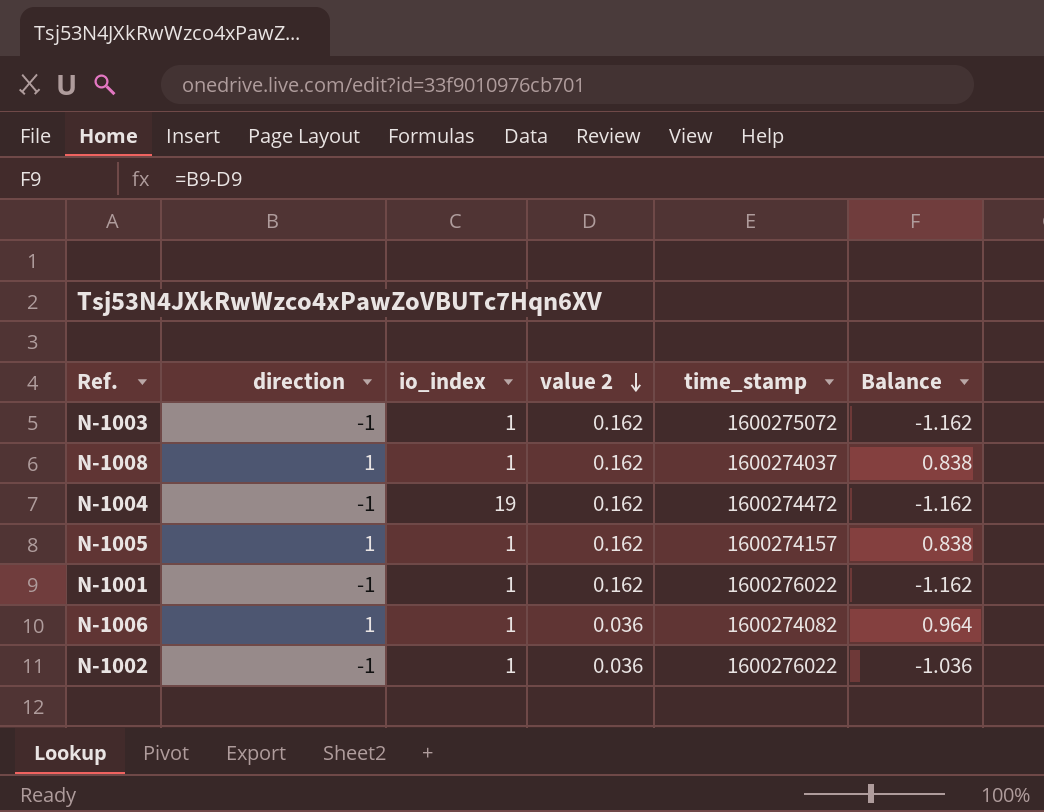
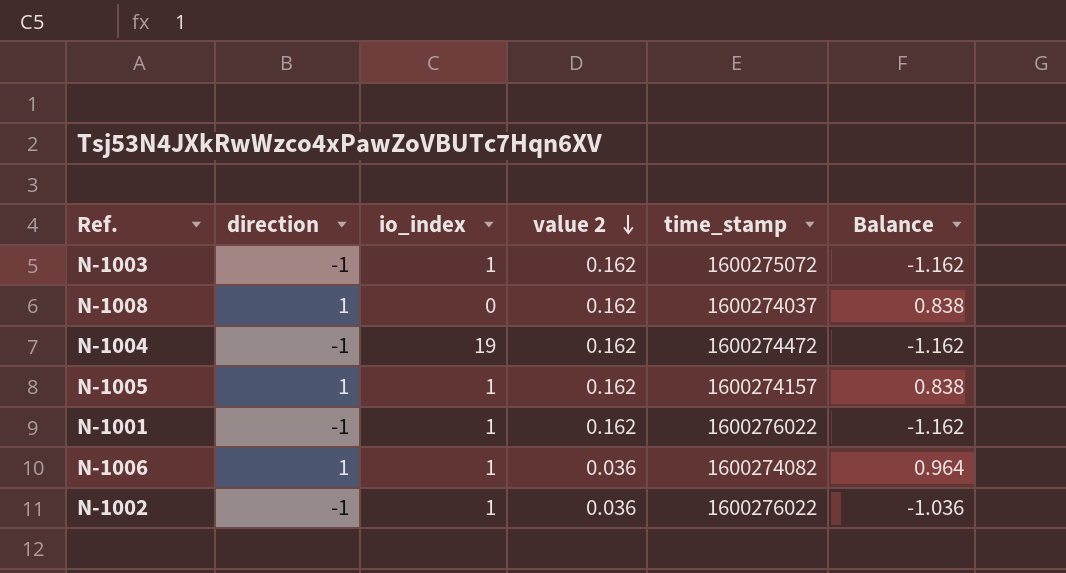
N-1008 | io_index: 1 -> 0

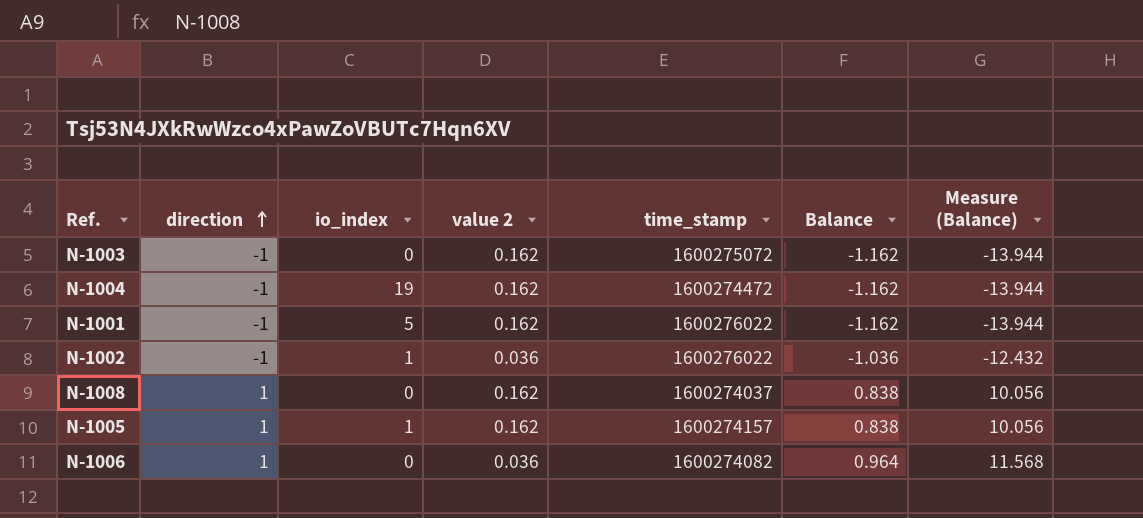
row order: value 2 descending -> direction ascending
column Measure (Balance) | formula: none -> [Balance] * 12
N-1003 | io_index: 1 -> 0
N-1001 | io_index: 1 -> 5
N-1006 | io_index: 1 -> 0

